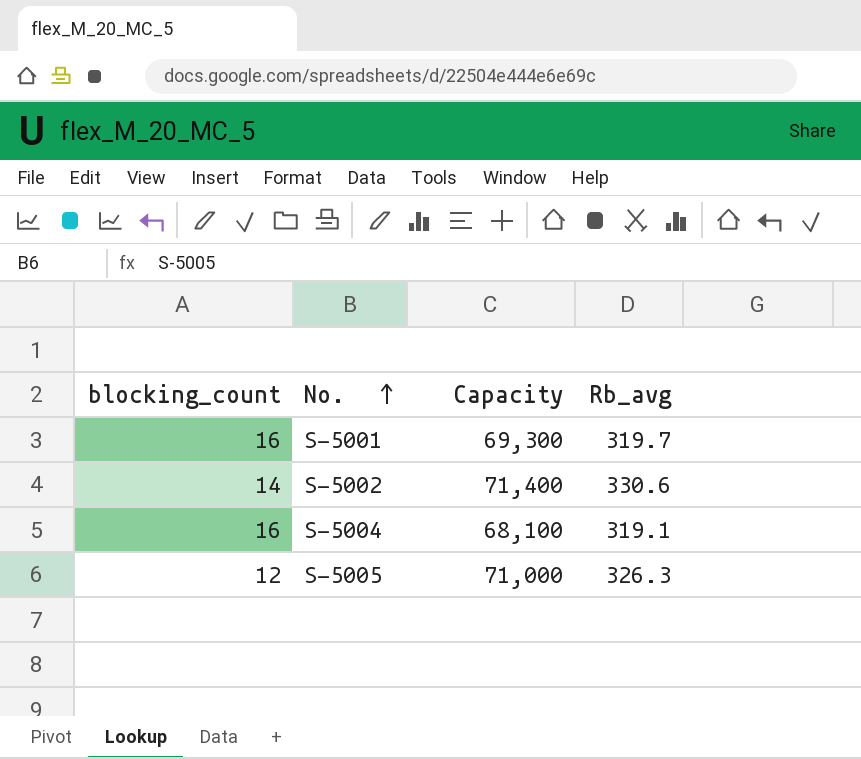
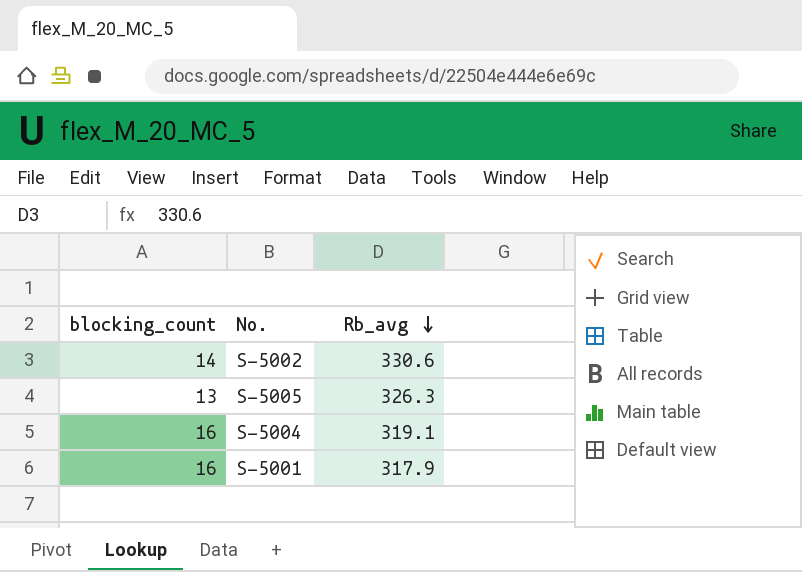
row order: No. ascending -> Rb_avg descending
column Capacity | position: 3 -> none
S-5005 | blocking_count: 12 -> 13
S-5001 | Rb_avg: 319.7 -> 317.9

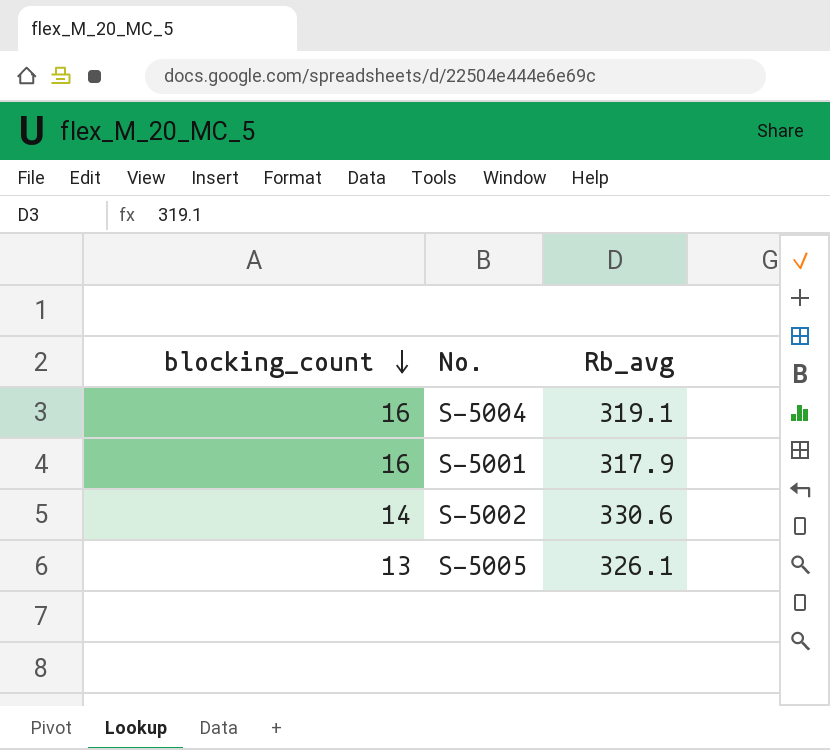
row order: Rb_avg descending -> blocking_count descending
S-5005 | Rb_avg: 326.3 -> 326.1

